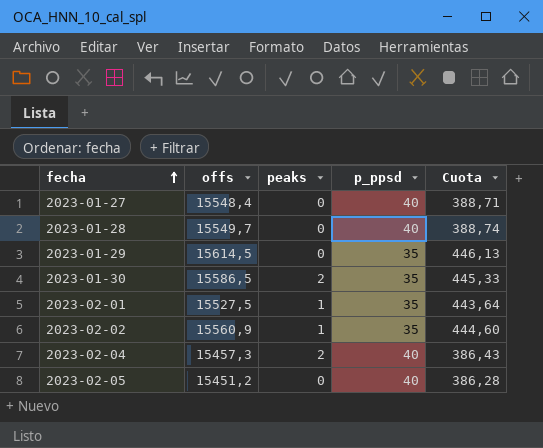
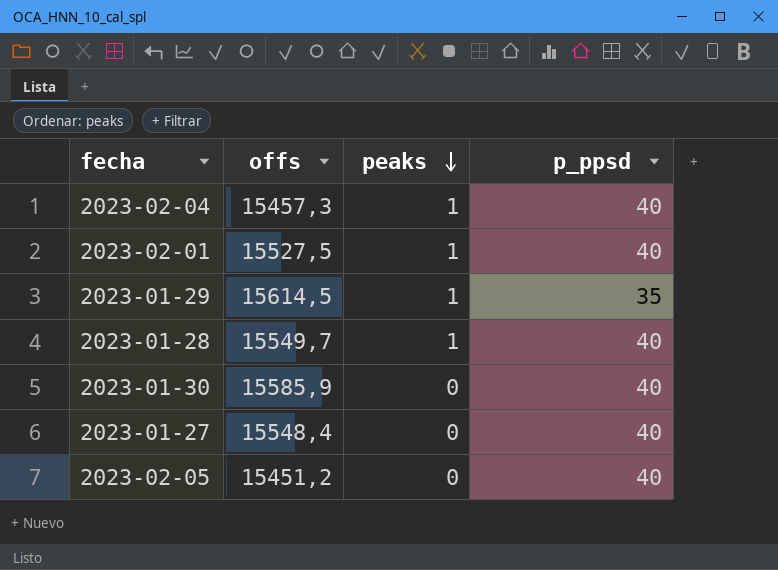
row order: fecha ascending -> peaks descending
column Cuota | formula: [offs] / [p_ppsd] -> none
row 2023-02-02: 15560,9 | 1 | 35 | 444,60 -> none
2023-02-04 | peaks: 2 -> 1
2023-02-01 | p_ppsd: 35 -> 40
2023-01-29 | peaks: 0 -> 1
2023-01-28 | peaks: 0 -> 1
2023-01-30 | offs: 15586,5 -> 15585,9
2023-01-30 | peaks: 2 -> 0
2023-01-30 | p_ppsd: 35 -> 40

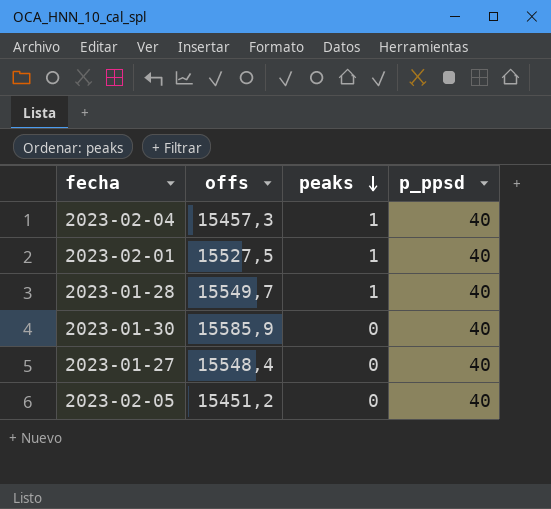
row 2023-01-29: 15614,5 | 1 | 35 -> none

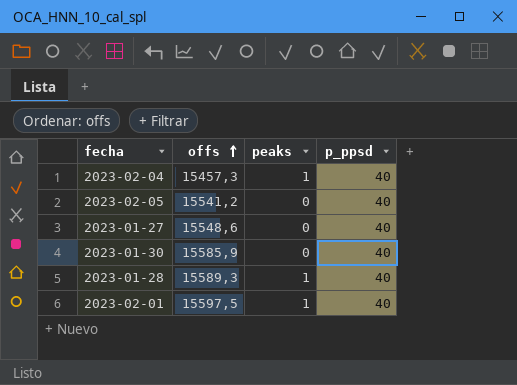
row order: peaks descending -> offs ascending
2023-02-05 | offs: 15451,2 -> 15541,2
2023-01-27 | offs: 15548,4 -> 15548,6
2023-01-28 | offs: 15549,7 -> 15589,3
2023-02-01 | offs: 15527,5 -> 15597,5

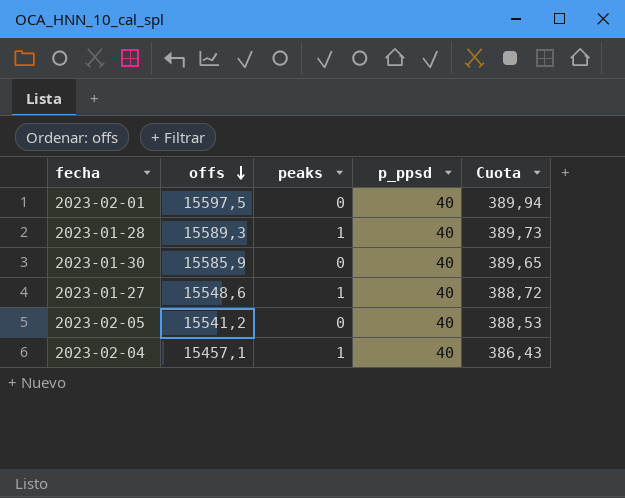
row order: offs ascending -> offs descending
column Cuota | formula: none -> [offs] / [p_ppsd]
2023-02-01 | peaks: 1 -> 0
2023-01-27 | peaks: 0 -> 1
2023-02-04 | offs: 15457,3 -> 15457,1

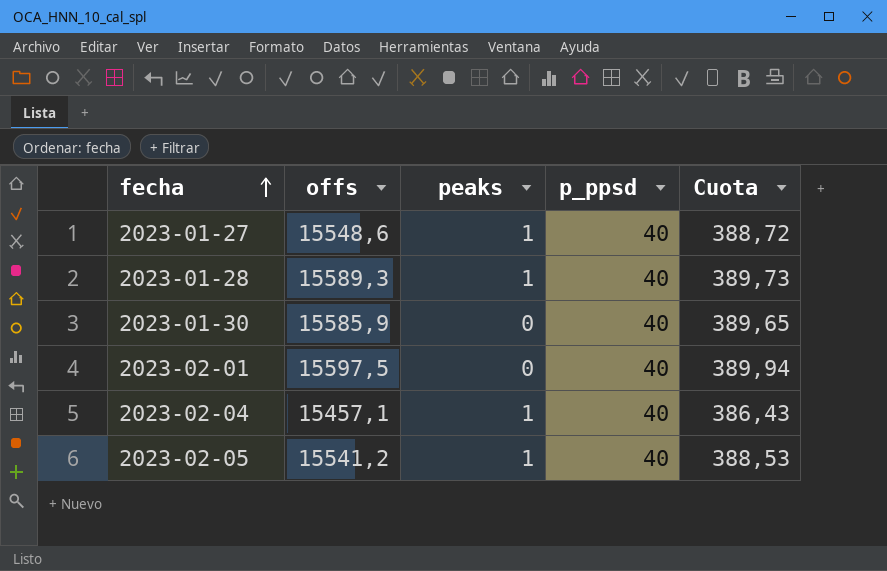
row order: offs descending -> fecha ascending
2023-02-05 | peaks: 0 -> 1

